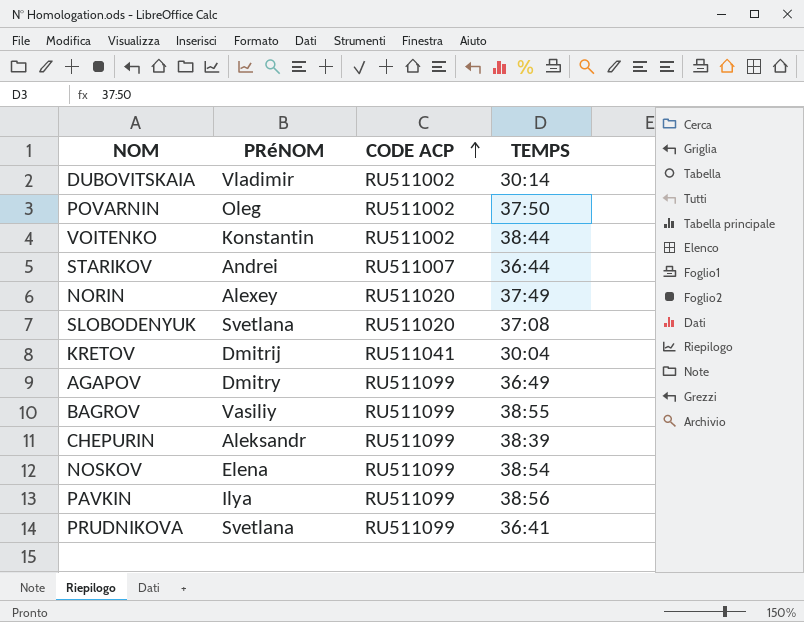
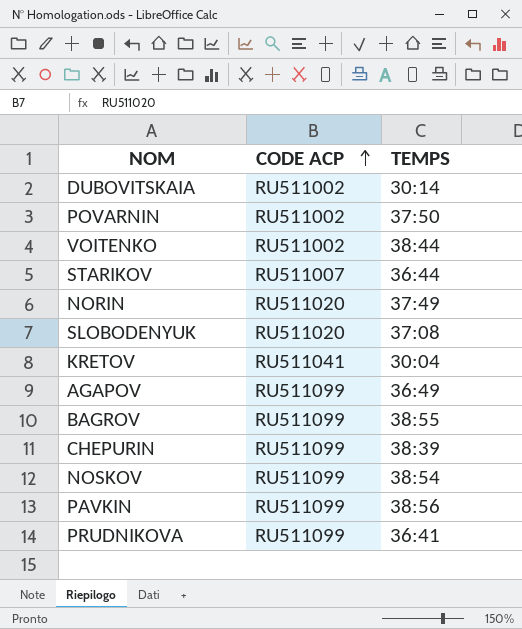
column PRéNOM | position: 2 -> none

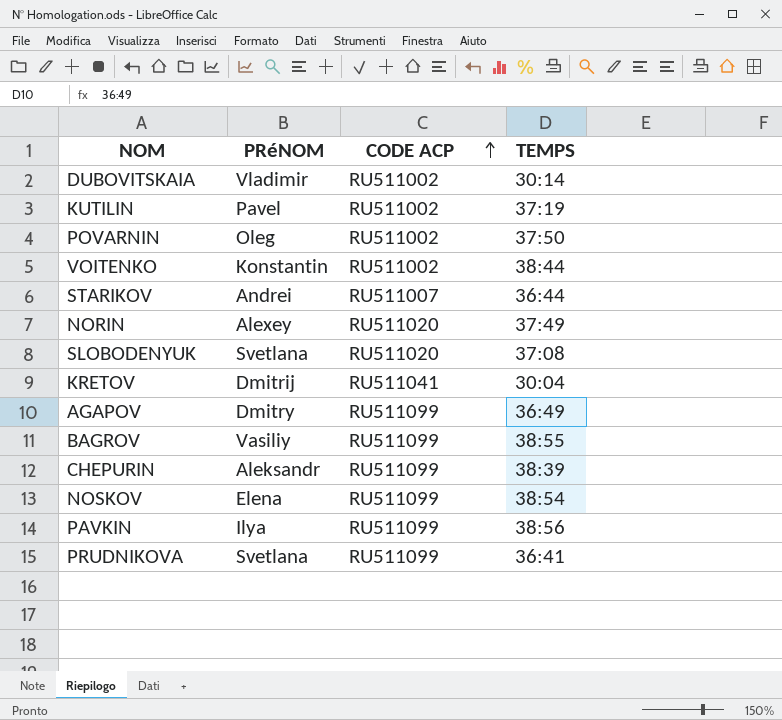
column PRéNOM | position: none -> 2
row KUTILIN: none -> Pavel | RU511002 | 37:19

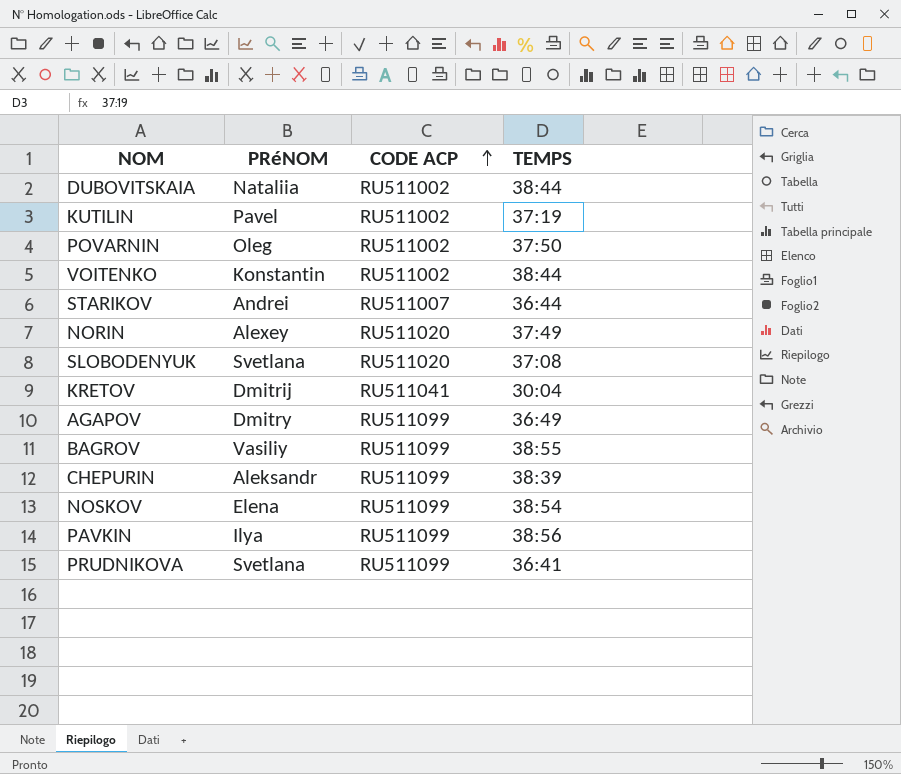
DUBOVITSKAIA | PRéNOM: Vladimir -> Nataliia
DUBOVITSKAIA | TEMPS: 30:14 -> 38:44

